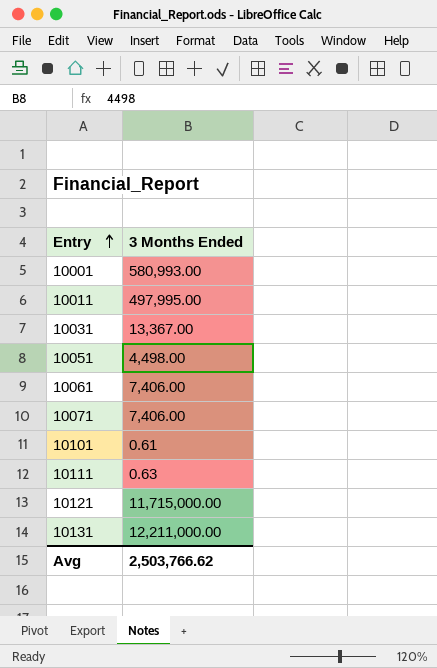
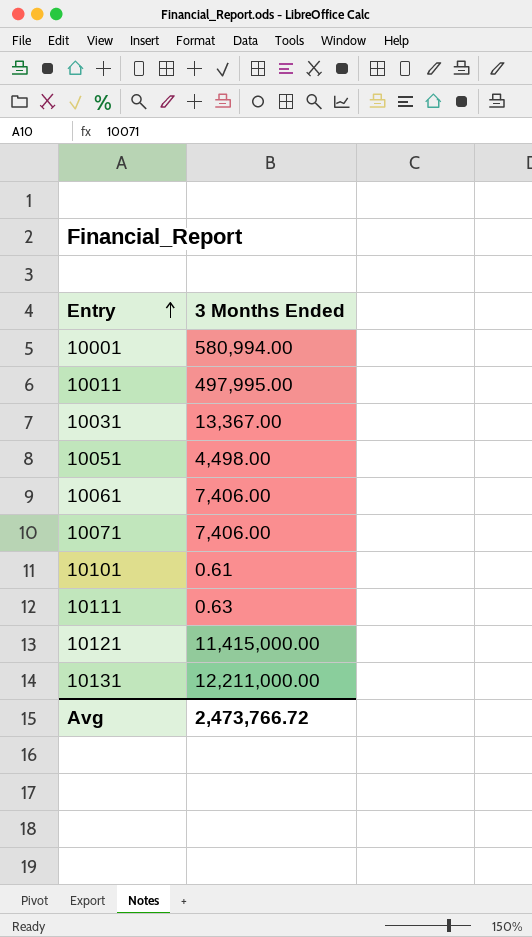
10001 | 3 Months Ended: 580,993.00 -> 580,994.00
10121 | 3 Months Ended: 11,715,000.00 -> 11,415,000.00
Avg | 3 Months Ended: 2,503,766.62 -> 2,473,766.72

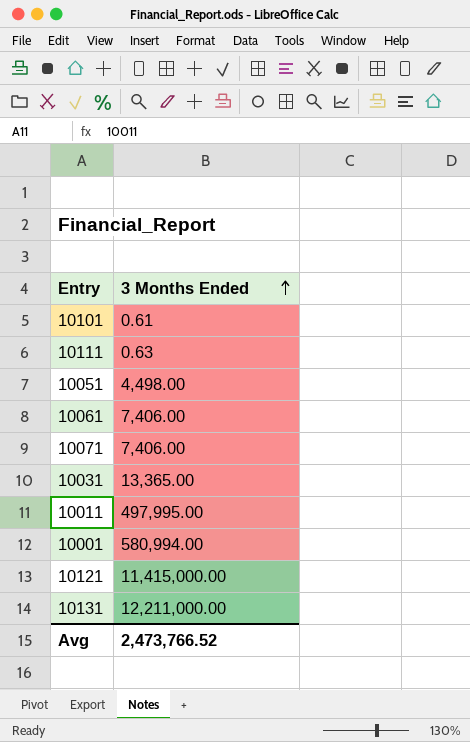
row order: Entry ascending -> 3 Months Ended ascending
10031 | 3 Months Ended: 13,367.00 -> 13,365.00
Avg | 3 Months Ended: 2,473,766.72 -> 2,473,766.52

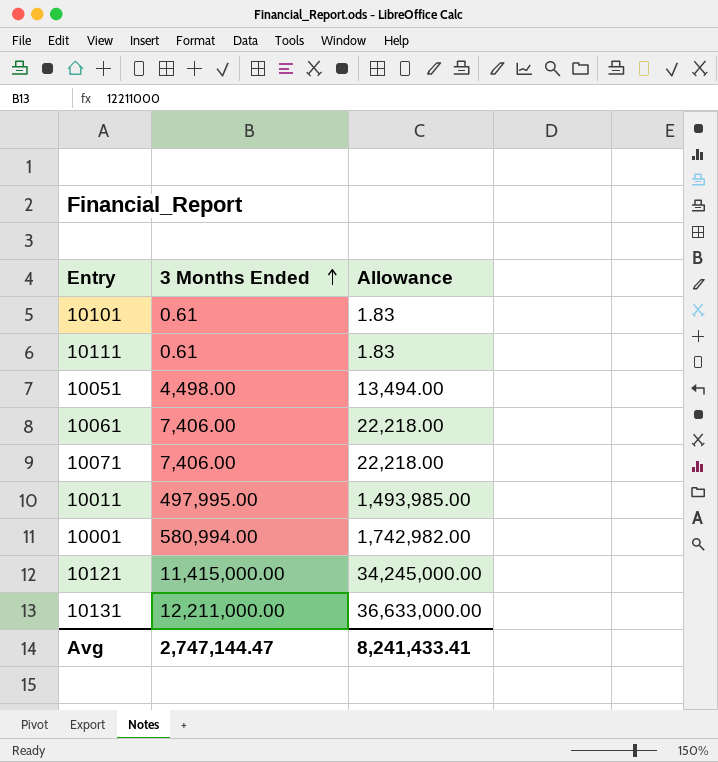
column Allowance | formula: none -> [3 Months Ended] * 3
row 10031: 13,365.00 -> none
10111 | 3 Months Ended: 0.63 -> 0.61
Avg | 3 Months Ended: 2,473,766.52 -> 2,747,144.47

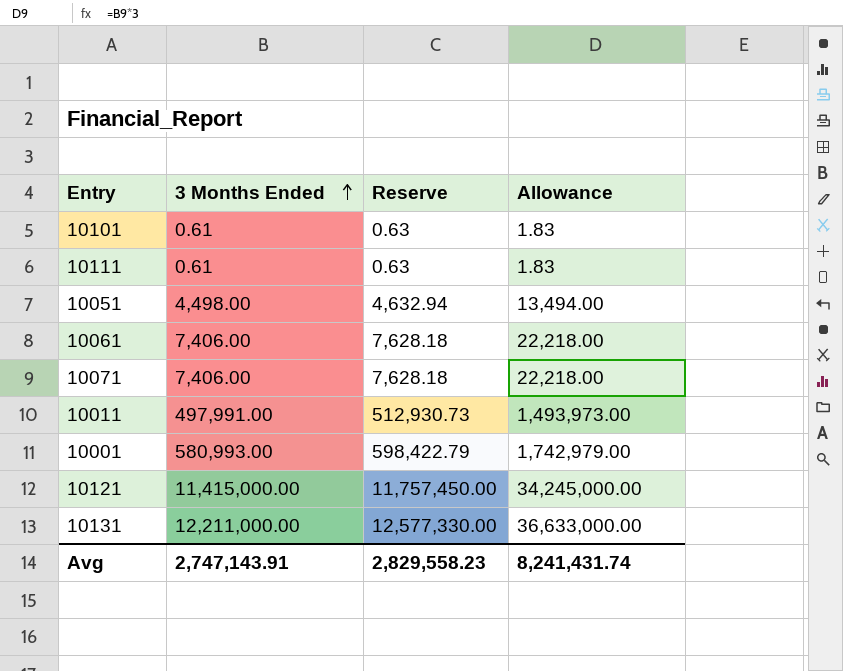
column Reserve | formula: none -> [3 Months Ended] * 1.03
10011 | 3 Months Ended: 497,995.00 -> 497,991.00
10011 | Allowance: 1,493,985.00 -> 1,493,973.00
10001 | 3 Months Ended: 580,994.00 -> 580,993.00
10001 | Allowance: 1,742,982.00 -> 1,742,979.00
Avg | 3 Months Ended: 2,747,144.47 -> 2,747,143.91
Avg | Allowance: 8,241,433.41 -> 8,241,431.74

